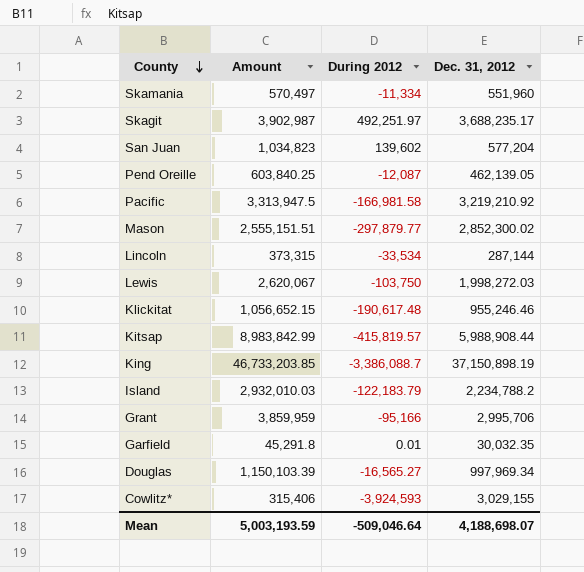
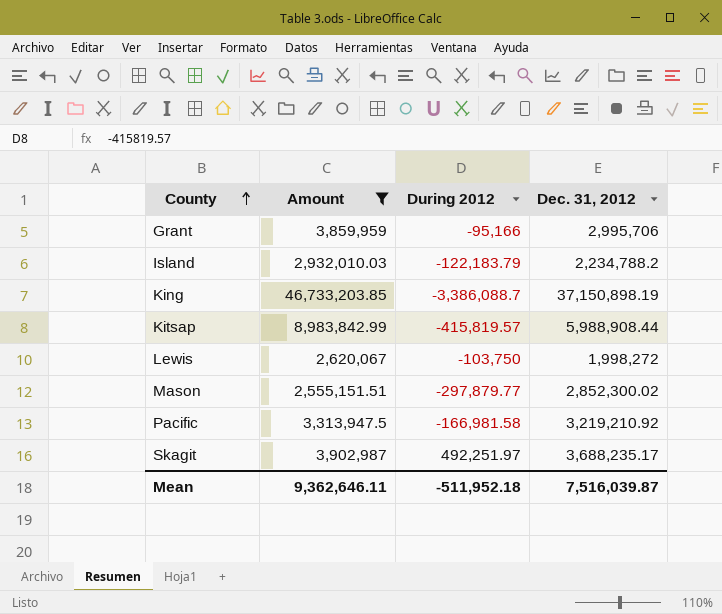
filter: none -> Amount >= 2,555,151.51
row order: County descending -> County ascending
Lewis | Dec. 31, 2012: 1,998,272.03 -> 1,998,272
Mean | Amount: 5,003,193.59 -> 9,362,646.11
Mean | During 2012: -509,046.64 -> -511,952.18
Mean | Dec. 31, 2012: 4,188,698.07 -> 7,516,039.87

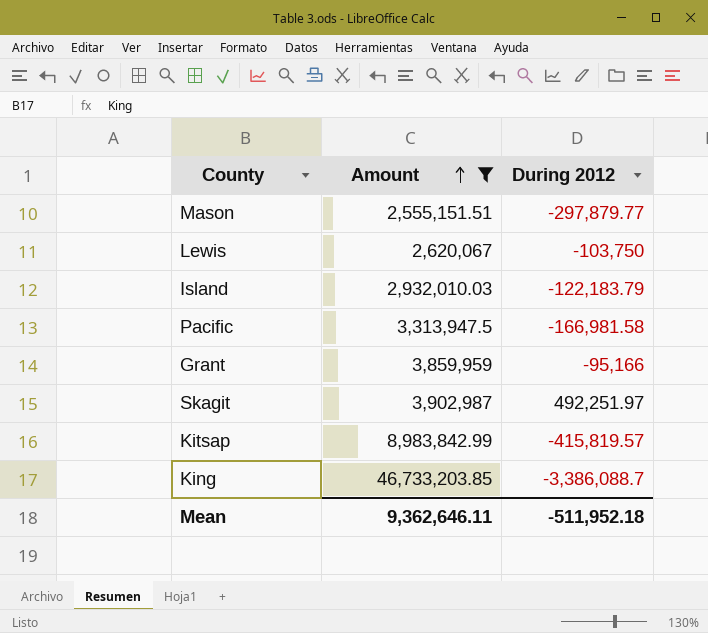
row order: County ascending -> Amount ascending
column Dec. 31, 2012 | position: 4 -> none

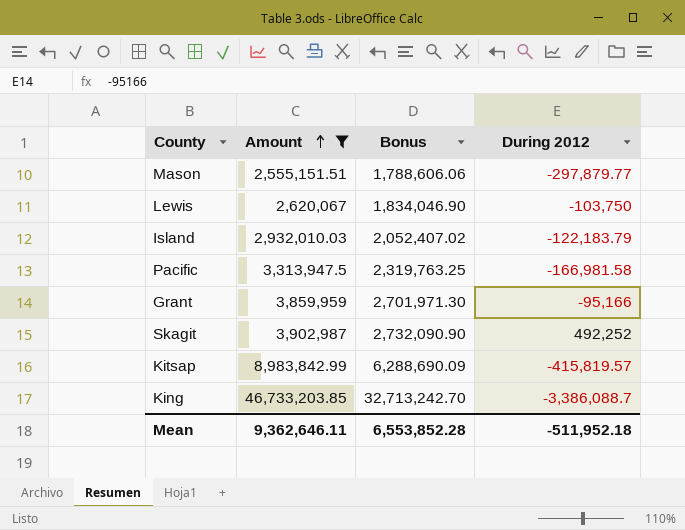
column Bonus | formula: none -> [Amount] * 0.7
Skagit | During 2012: 492,251.97 -> 492,252

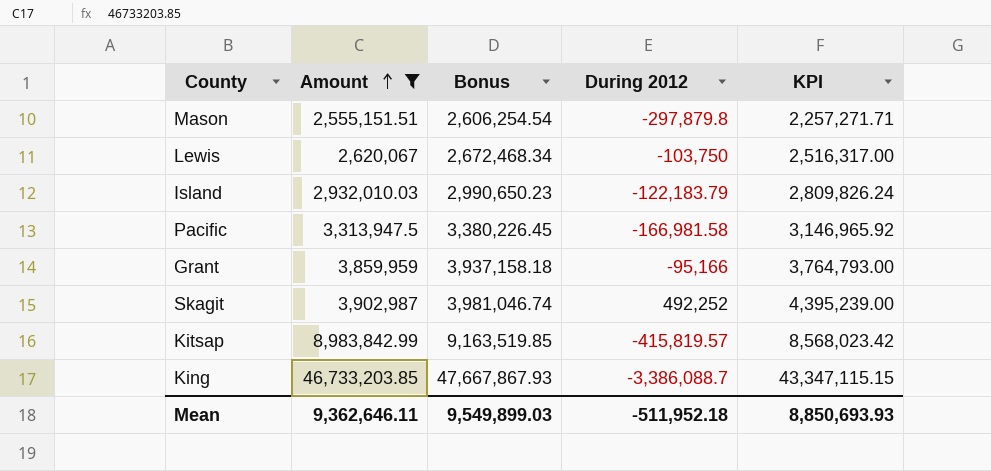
column Bonus | formula: [Amount] * 0.7 -> [Amount] * 1.02
column KPI | formula: none -> [Amount] + [During 2012]
Mason | During 2012: -297,879.77 -> -297,879.8
Mean | Bonus: 6,553,852.28 -> 9,549,899.03

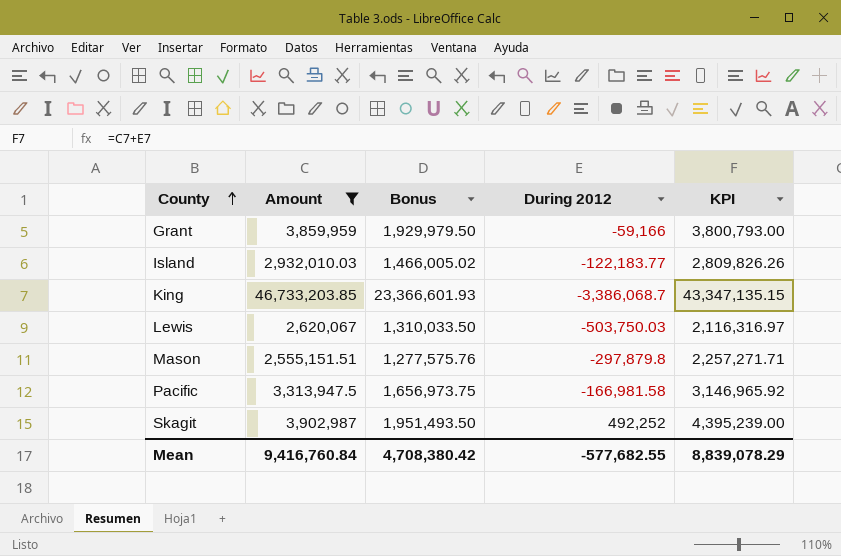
row order: Amount ascending -> County ascending
column Bonus | formula: [Amount] * 1.02 -> [Amount] * 0.5
row Kitsap: 8,983,842.99 | 9,163,519.85 | -415,819.57 | 8,568,023.42 -> none
Grant | During 2012: -95,166 -> -59,166
Grant | KPI: 3,764,793.00 -> 3,800,793.00
Island | During 2012: -122,183.79 -> -122,183.77
Island | KPI: 2,809,826.24 -> 2,809,826.26
King | During 2012: -3,386,088.7 -> -3,386,068.7
King | KPI: 43,347,115.15 -> 43,347,135.15
Lewis | During 2012: -103,750 -> -503,750.03
Lewis | KPI: 2,516,317.00 -> 2,116,316.97
Mean | Amount: 9,362,646.11 -> 9,416,760.84
Mean | Bonus: 9,549,899.03 -> 4,708,380.42
Mean | During 2012: -511,952.18 -> -577,682.55
Mean | KPI: 8,850,693.93 -> 8,839,078.29

